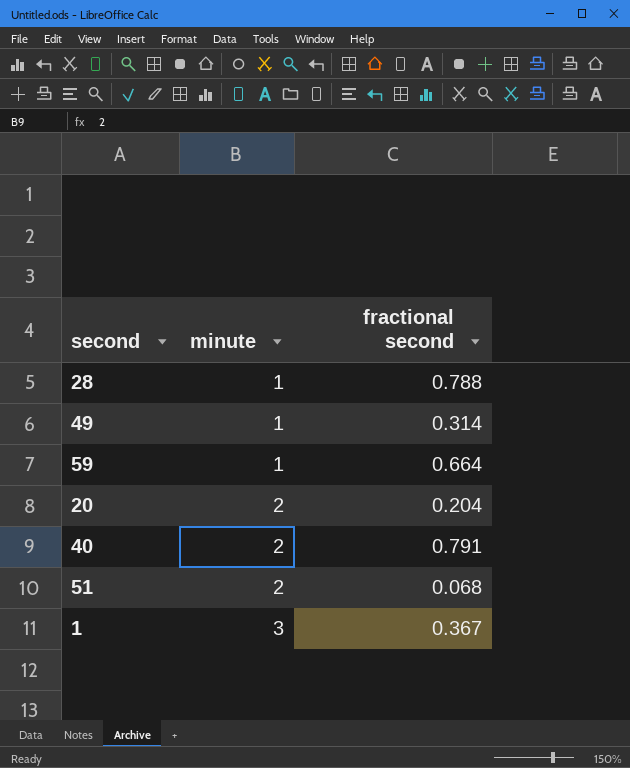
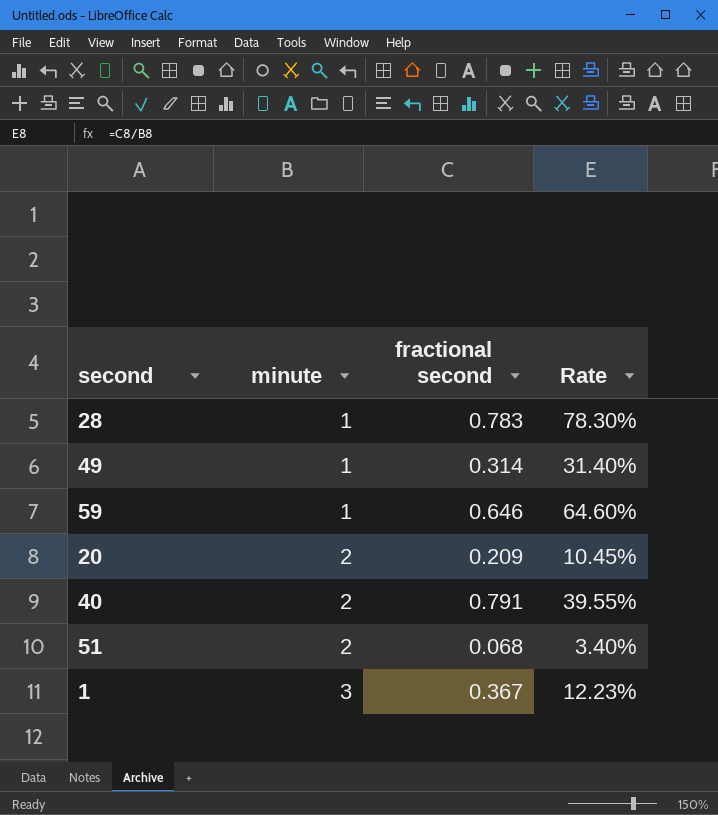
column Rate | formula: none -> [fractional second] / [minute]
28 | fractional second: 0.788 -> 0.783
59 | fractional second: 0.664 -> 0.646
20 | fractional second: 0.204 -> 0.209

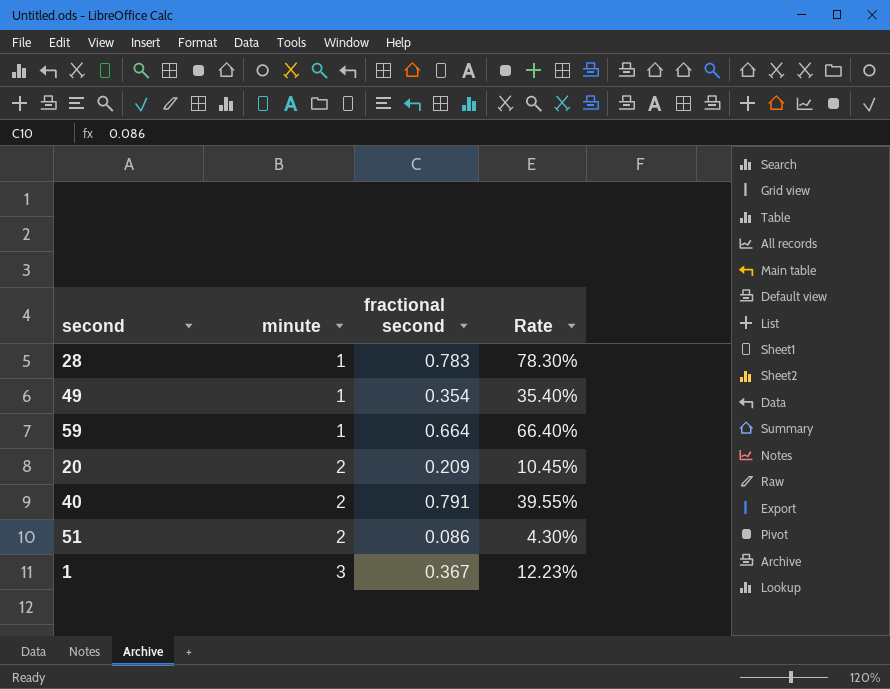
49 | fractional second: 0.314 -> 0.354
49 | Rate: 31.40% -> 35.40%
59 | fractional second: 0.646 -> 0.664
59 | Rate: 64.60% -> 66.40%
51 | fractional second: 0.068 -> 0.086
51 | Rate: 3.40% -> 4.30%

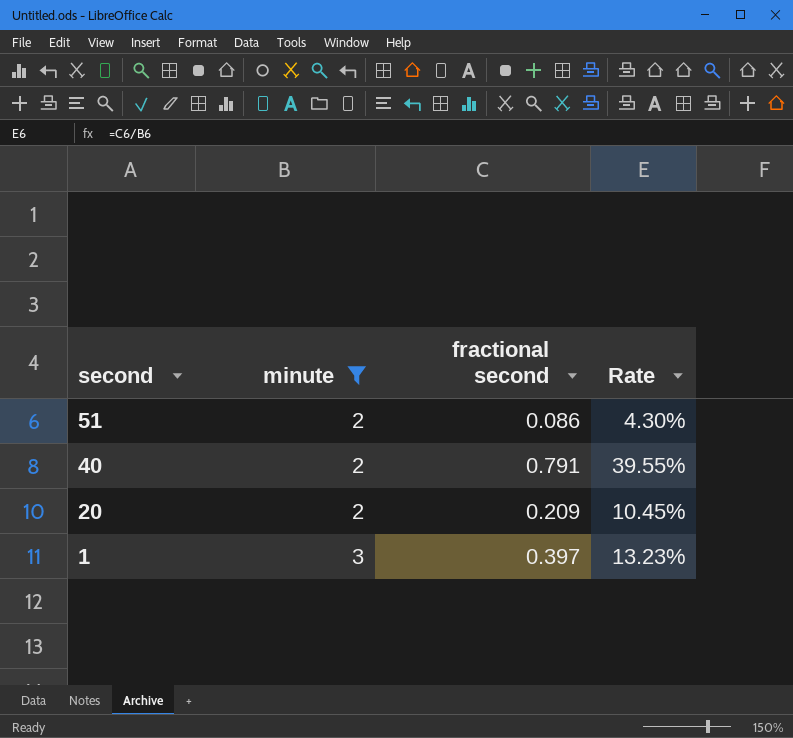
filter: none -> minute != 1
row order: minute ascending -> second descending
1 | fractional second: 0.367 -> 0.397
1 | Rate: 12.23% -> 13.23%

